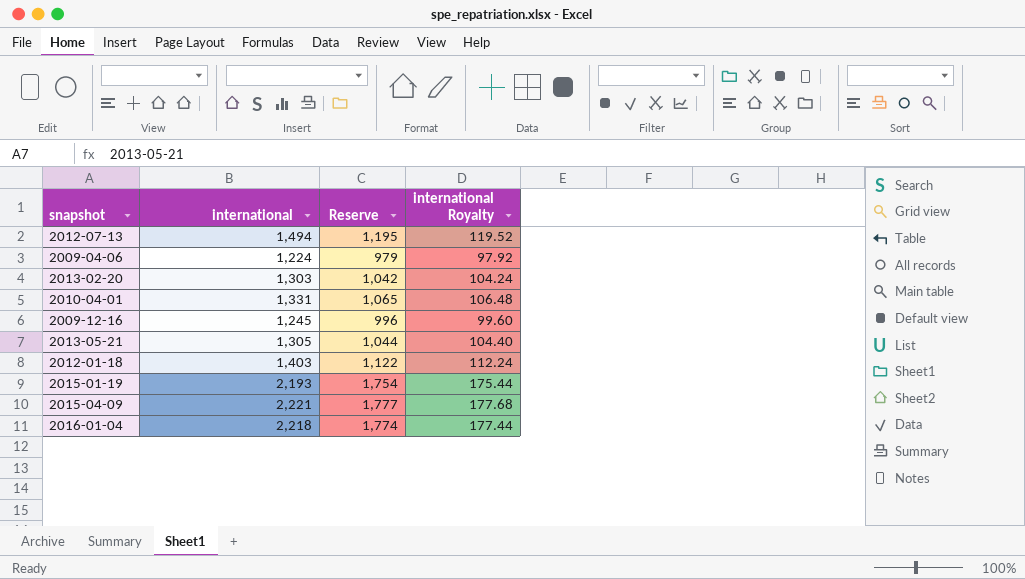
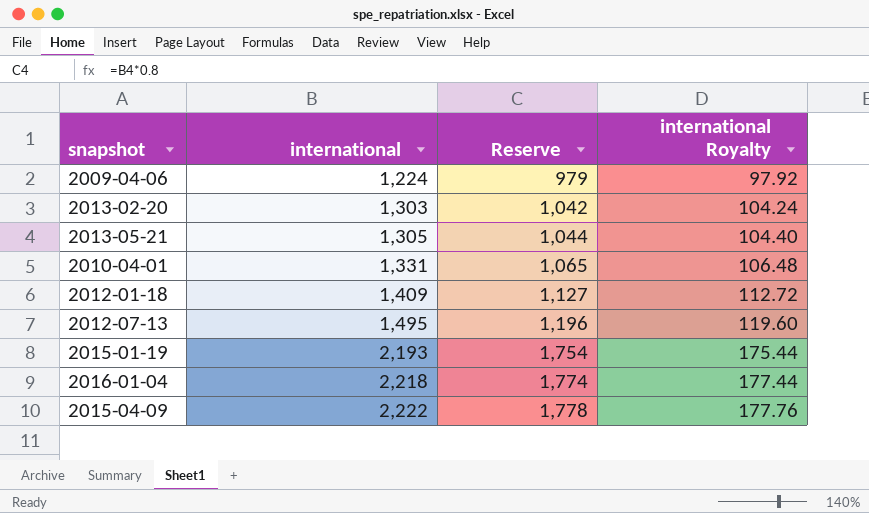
row order: none -> international ascending
row 2009-12-16: 1,245 | 996 | 99.60 -> none
2012-01-18 | international: 1,403 -> 1,409
2012-01-18 | Reserve: 1,122 -> 1,127
2012-01-18 | international Royalty: 112.24 -> 112.72
2012-07-13 | international: 1,494 -> 1,495
2012-07-13 | Reserve: 1,195 -> 1,196
2012-07-13 | international Royalty: 119.52 -> 119.60
2015-04-09 | international: 2,221 -> 2,222
2015-04-09 | Reserve: 1,777 -> 1,778
2015-04-09 | international Royalty: 177.68 -> 177.76

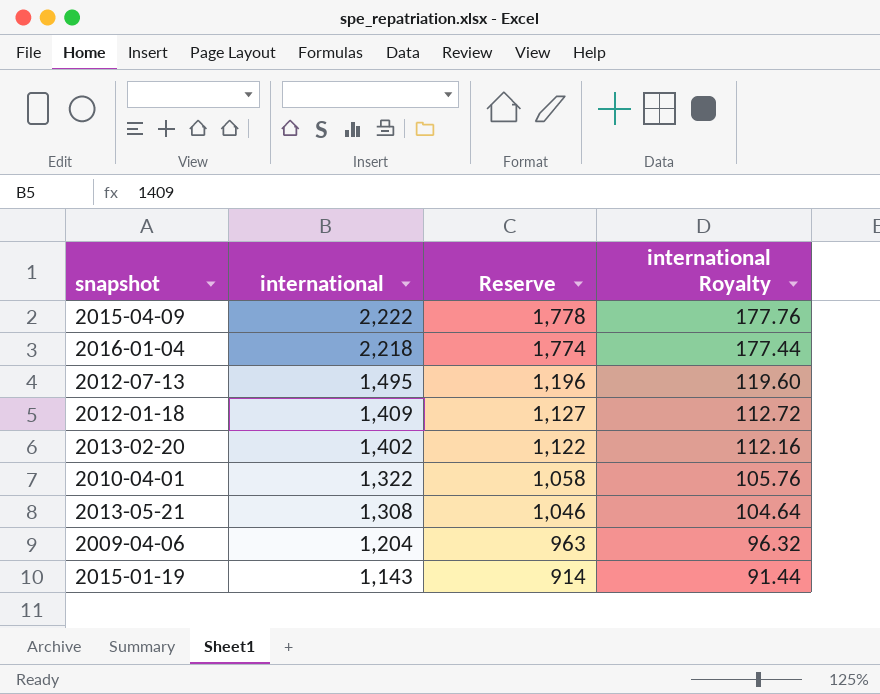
row order: international ascending -> international descending
2013-02-20 | international: 1,303 -> 1,402
2013-02-20 | Reserve: 1,042 -> 1,122
2013-02-20 | international Royalty: 104.24 -> 112.16
2010-04-01 | international: 1,331 -> 1,322
2010-04-01 | Reserve: 1,065 -> 1,058
2010-04-01 | international Royalty: 106.48 -> 105.76
2013-05-21 | international: 1,305 -> 1,308
2013-05-21 | Reserve: 1,044 -> 1,046
2013-05-21 | international Royalty: 104.40 -> 104.64
2009-04-06 | international: 1,224 -> 1,204
2009-04-06 | Reserve: 979 -> 963
2009-04-06 | international Royalty: 97.92 -> 96.32
2015-01-19 | international: 2,193 -> 1,143
2015-01-19 | Reserve: 1,754 -> 914
2015-01-19 | international Royalty: 175.44 -> 91.44

